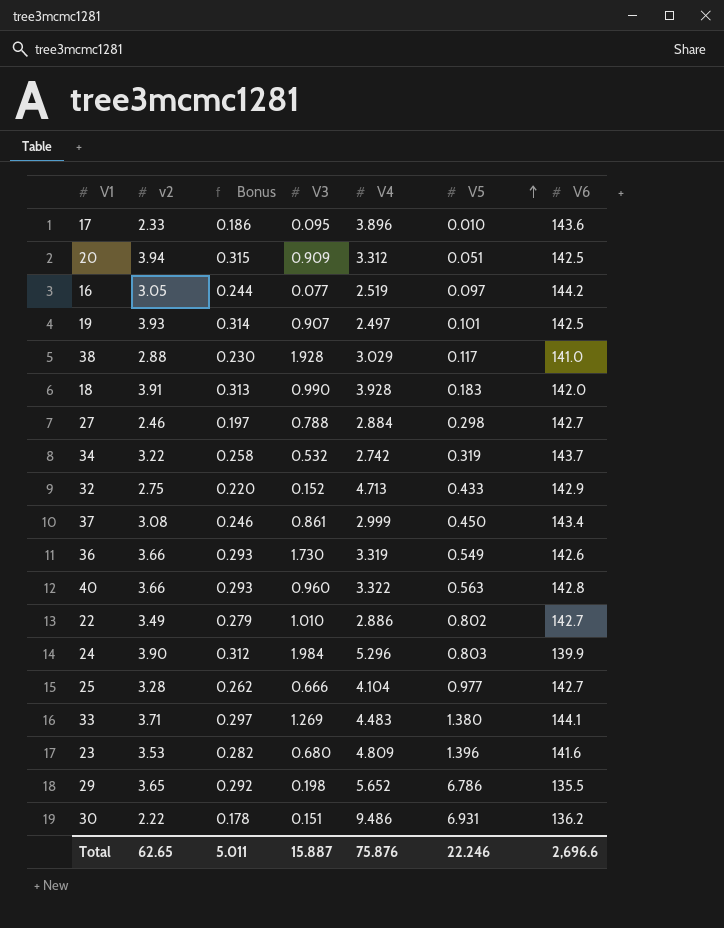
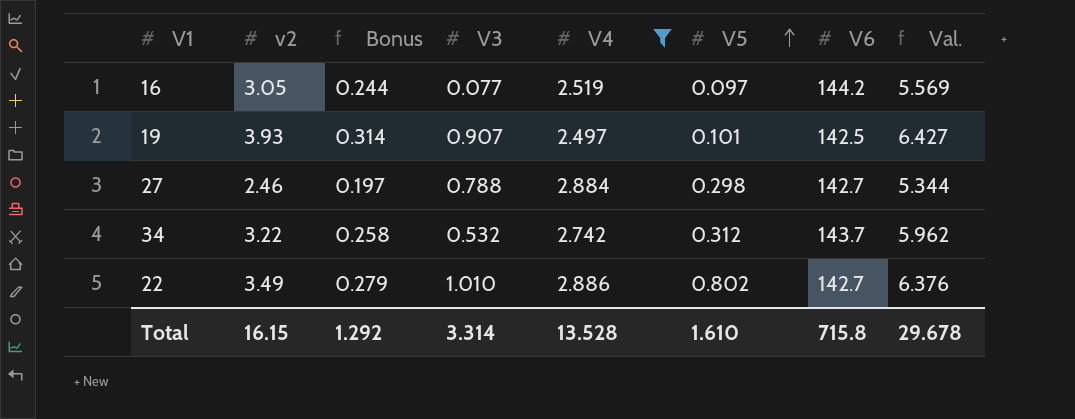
filter: none -> V4 <= 2.886
column Val. | formula: none -> [v2] + [V4]
34 | V5: 0.319 -> 0.312
Total | v2: 62.65 -> 16.15
Total | Bonus: 5.011 -> 1.292
Total | V3: 15.887 -> 3.314
Total | V4: 75.876 -> 13.528
Total | V5: 22.246 -> 1.610
Total | V6: 2,696.6 -> 715.8

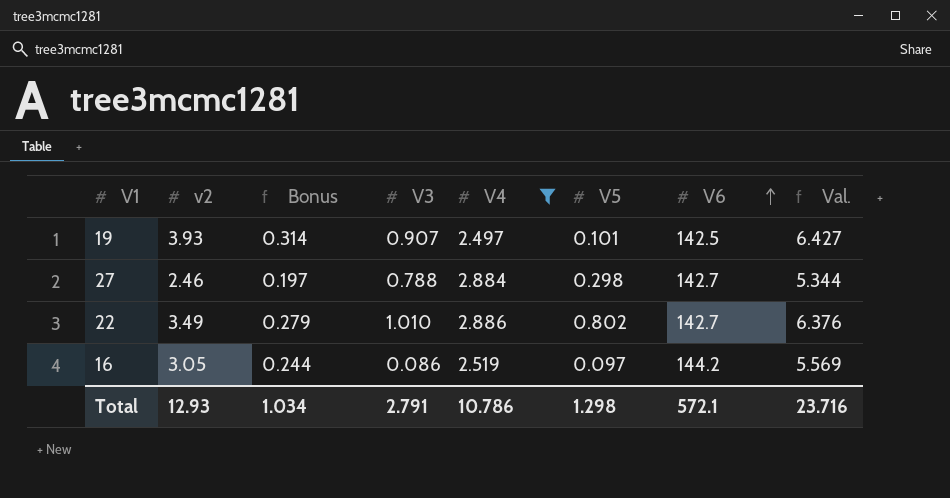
row order: V5 ascending -> V6 ascending
row 34: 3.22 | 0.258 | 0.532 | 2.742 | 0.312 | 143.7 | 5.962 -> none
16 | V3: 0.077 -> 0.086
Total | v2: 16.15 -> 12.93
Total | Bonus: 1.292 -> 1.034
Total | V3: 3.314 -> 2.791
Total | V4: 13.528 -> 10.786
Total | V5: 1.610 -> 1.298
Total | V6: 715.8 -> 572.1
Total | Val.: 29.678 -> 23.716

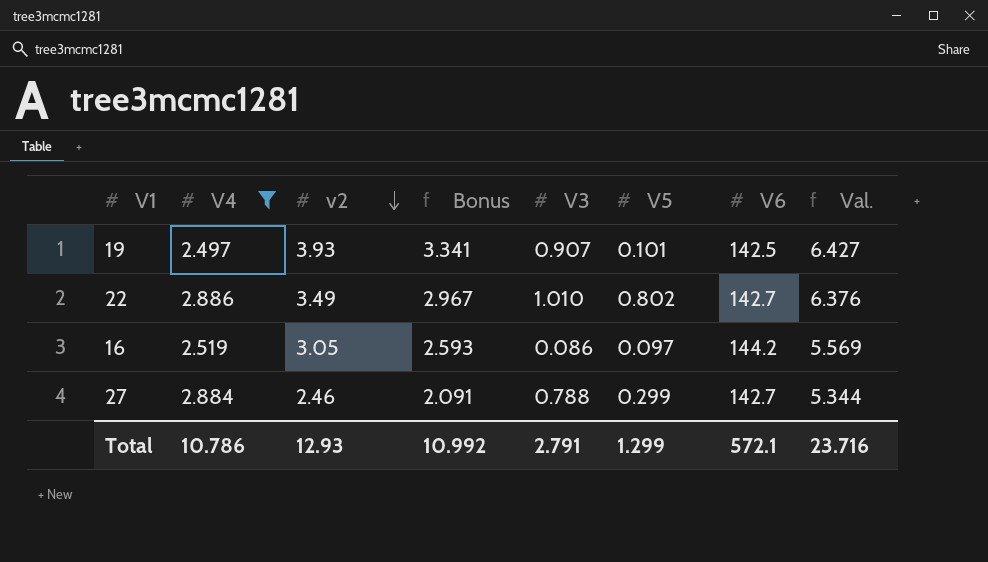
row order: V6 ascending -> v2 descending
column V4 | position: 5 -> 2
column Bonus | formula: [v2] * 0.08 -> [v2] * 0.85
27 | V5: 0.298 -> 0.299
Total | Bonus: 1.034 -> 10.992
Total | V5: 1.298 -> 1.299

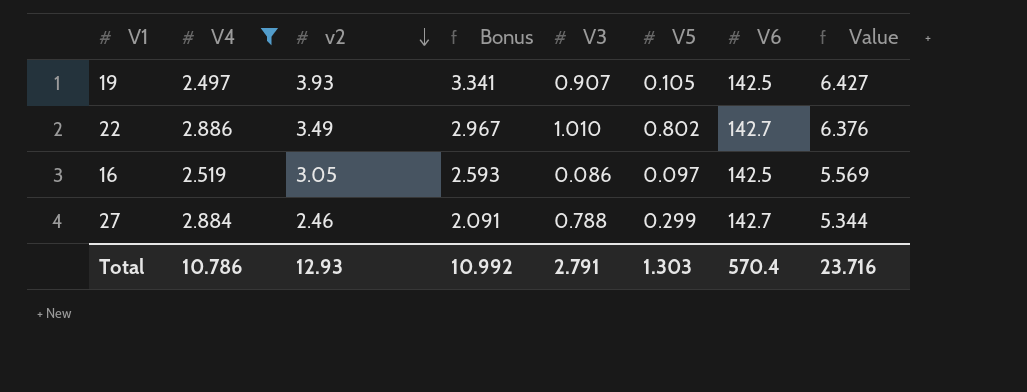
column name: Val. -> Value
19 | V5: 0.101 -> 0.105
16 | V6: 144.2 -> 142.5
Total | V5: 1.299 -> 1.303
Total | V6: 572.1 -> 570.4

